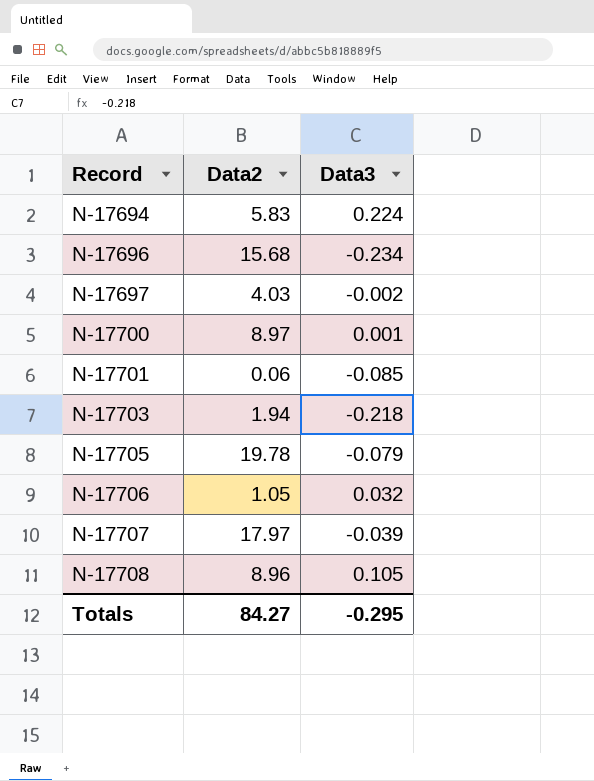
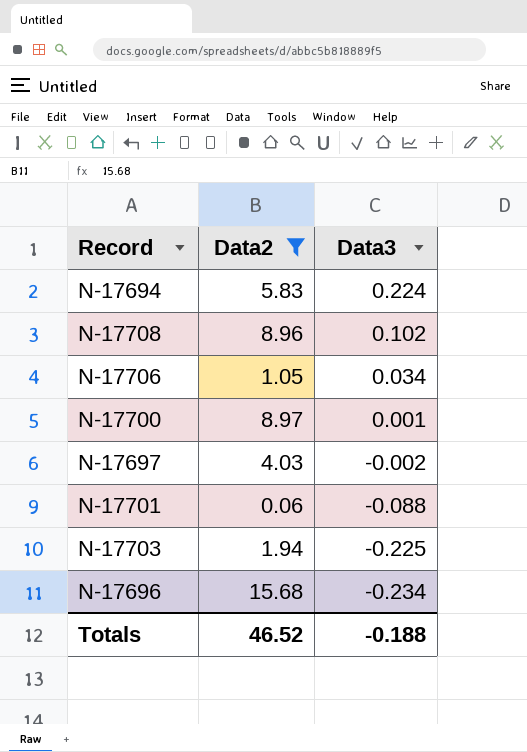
filter: none -> Data2 <= 15.68
row order: Record ascending -> Data3 descending
N-17708 | Data3: 0.105 -> 0.102
N-17706 | Data3: 0.032 -> 0.034
N-17701 | Data3: -0.085 -> -0.088
N-17703 | Data3: -0.218 -> -0.225
Totals | Data2: 84.27 -> 46.52
Totals | Data3: -0.295 -> -0.188

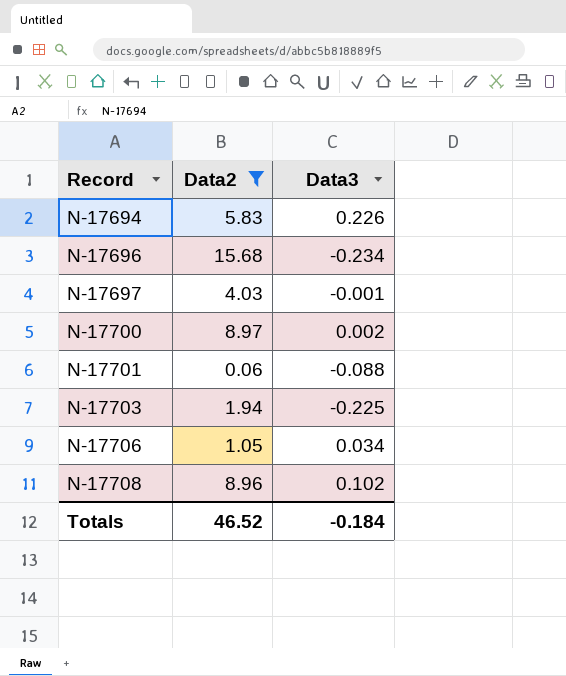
row order: Data3 descending -> Record ascending
N-17694 | Data3: 0.224 -> 0.226
N-17697 | Data3: -0.002 -> -0.001
N-17700 | Data3: 0.001 -> 0.002
Totals | Data3: -0.188 -> -0.184

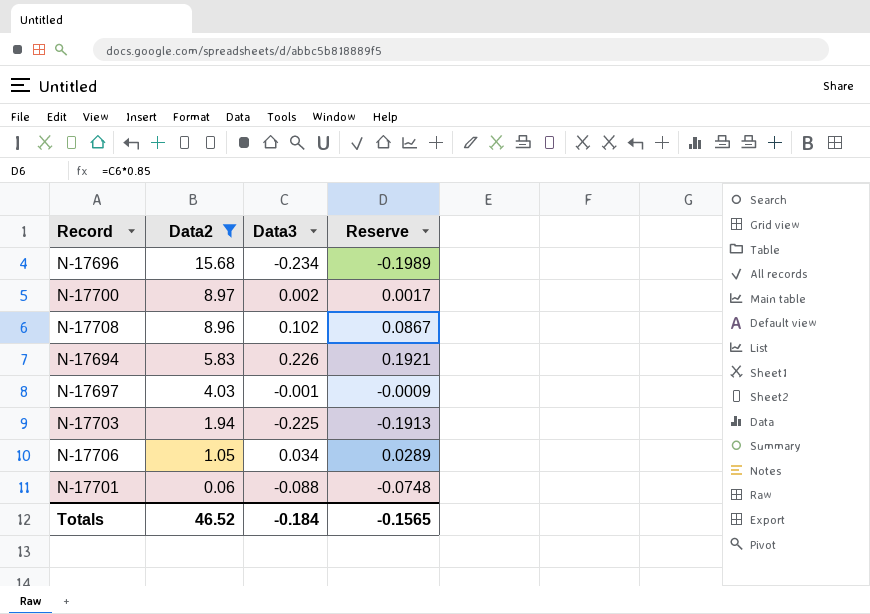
row order: Record ascending -> Data2 descending
column Reserve | formula: none -> [Data3] * 0.85

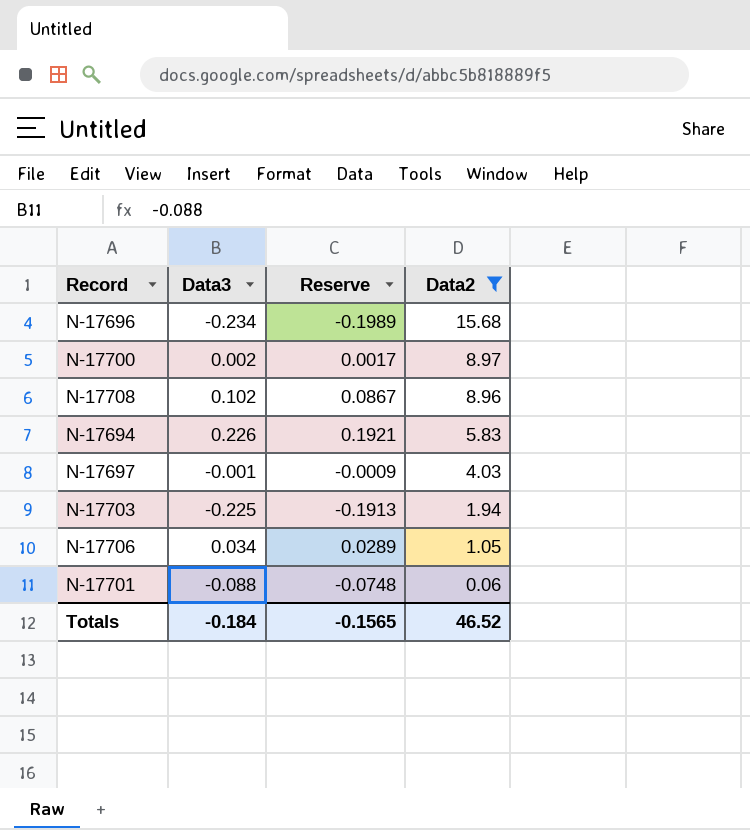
column Data2 | position: 2 -> 4

